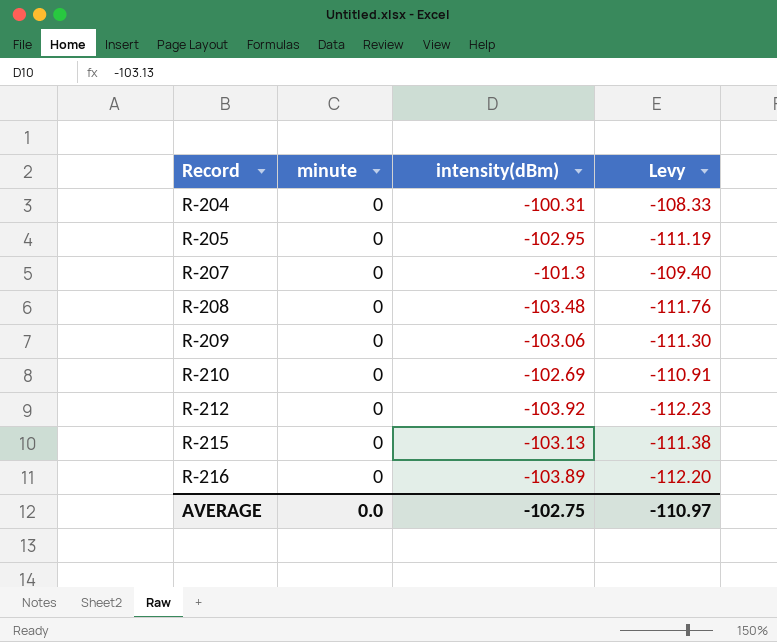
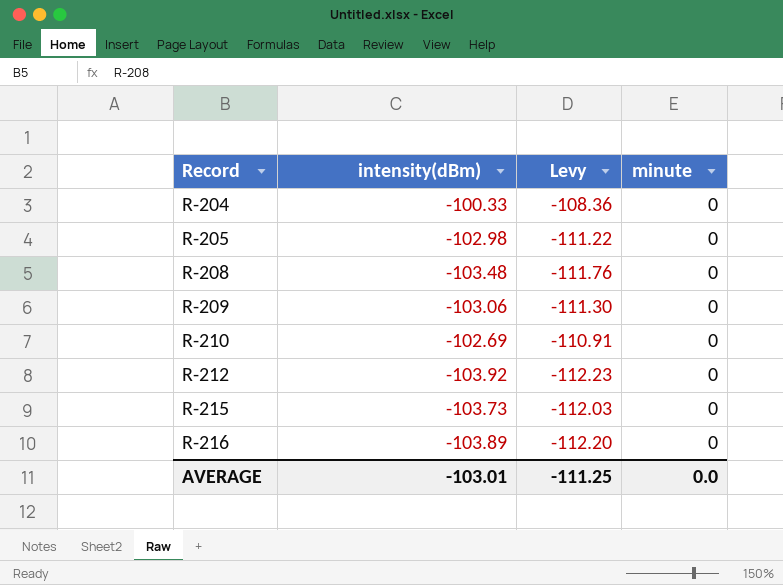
column minute | position: 2 -> 4
row R-207: 0 | -101.3 | -109.40 -> none
R-204 | intensity(dBm): -100.31 -> -100.33
R-204 | Levy: -108.33 -> -108.36
R-205 | intensity(dBm): -102.95 -> -102.98
R-205 | Levy: -111.19 -> -111.22
R-215 | intensity(dBm): -103.13 -> -103.73
R-215 | Levy: -111.38 -> -112.03
AVERAGE | intensity(dBm): -102.75 -> -103.01
AVERAGE | Levy: -110.97 -> -111.25

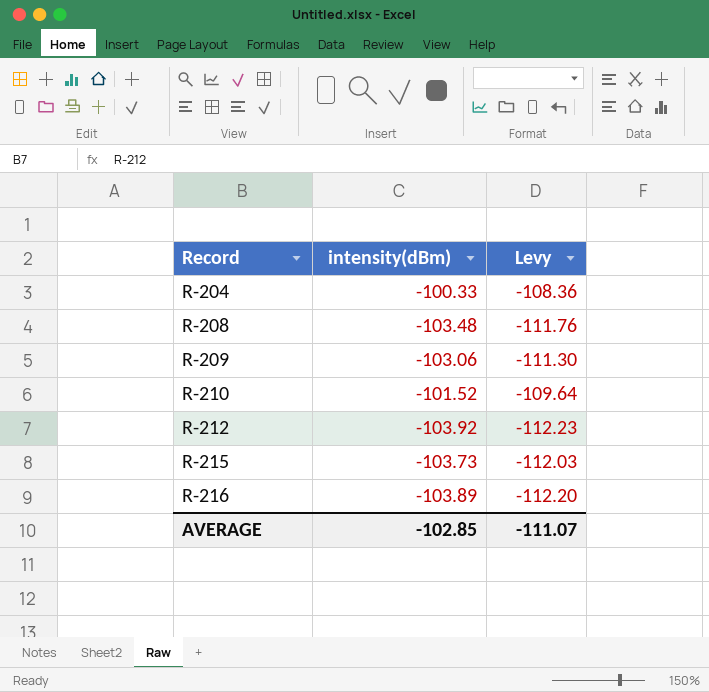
column minute | position: 4 -> none
row R-205: -102.98 | -111.22 | 0 -> none
R-210 | intensity(dBm): -102.69 -> -101.52
R-210 | Levy: -110.91 -> -109.64
AVERAGE | intensity(dBm): -103.01 -> -102.85
AVERAGE | Levy: -111.25 -> -111.07

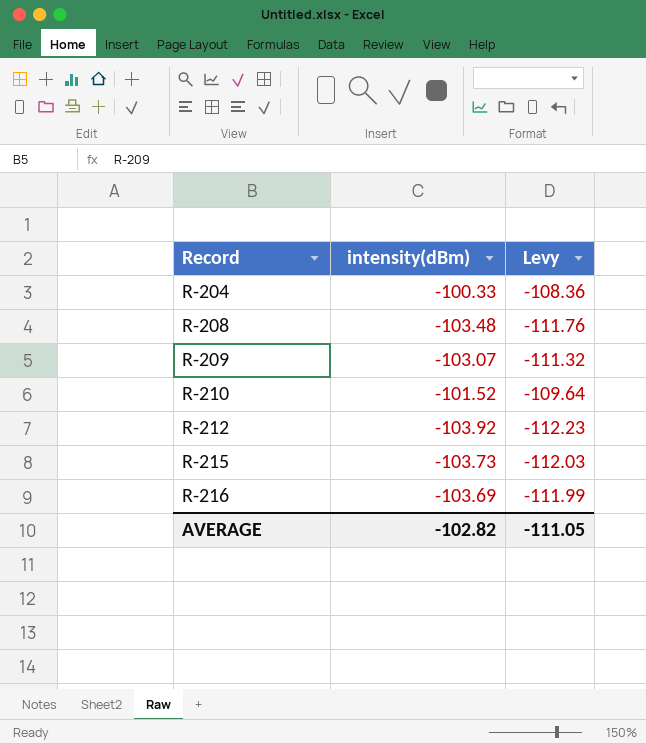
R-209 | intensity(dBm): -103.06 -> -103.07
R-209 | Levy: -111.30 -> -111.32
R-216 | intensity(dBm): -103.89 -> -103.69
R-216 | Levy: -112.20 -> -111.99
AVERAGE | intensity(dBm): -102.85 -> -102.82
AVERAGE | Levy: -111.07 -> -111.05

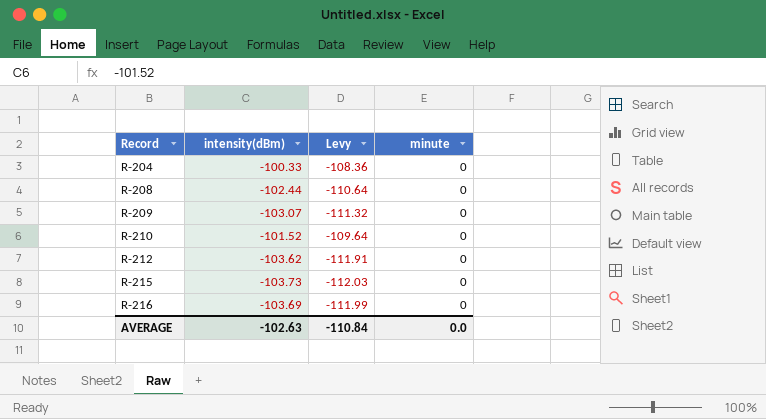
column minute | position: none -> 4
R-208 | intensity(dBm): -103.48 -> -102.44
R-208 | Levy: -111.76 -> -110.64
R-212 | intensity(dBm): -103.92 -> -103.62
R-212 | Levy: -112.23 -> -111.91
AVERAGE | intensity(dBm): -102.82 -> -102.63
AVERAGE | Levy: -111.05 -> -110.84

